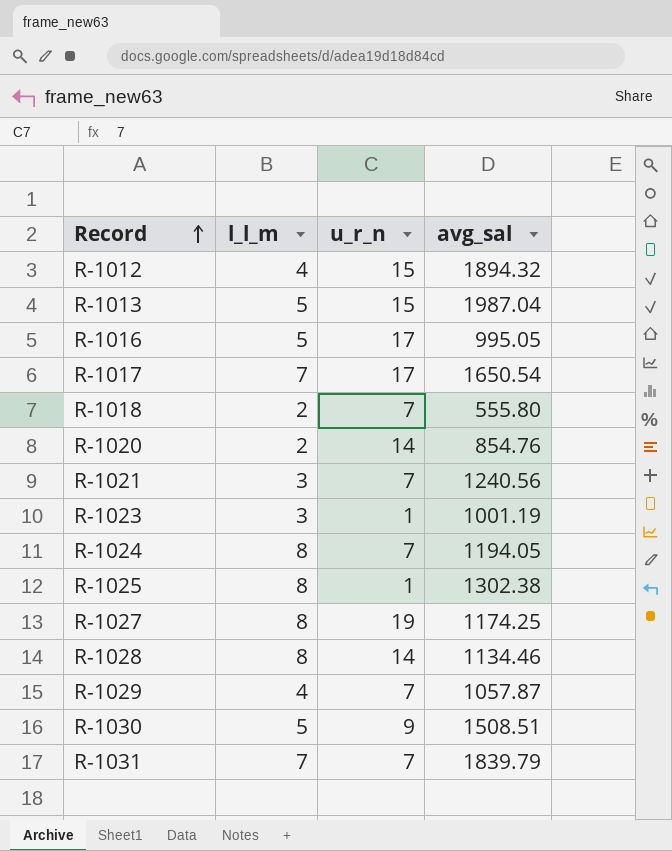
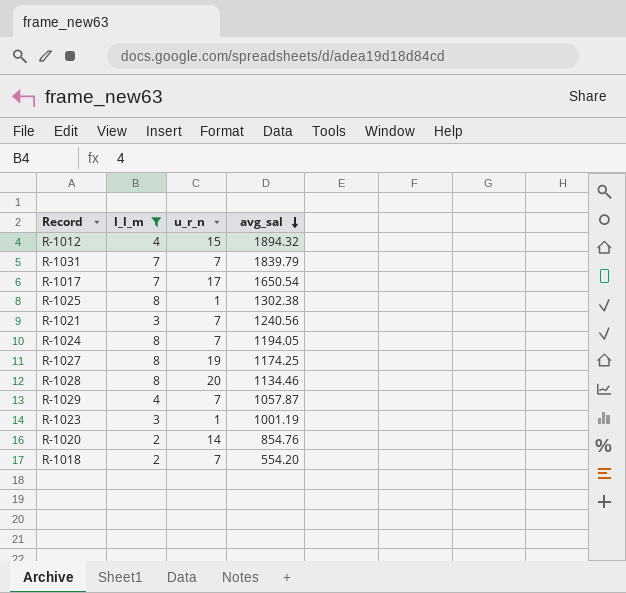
filter: none -> l_l_m != 5
row order: Record ascending -> avg_sal descending
R-1028 | u_r_n: 14 -> 20
R-1018 | avg_sal: 555.80 -> 554.20

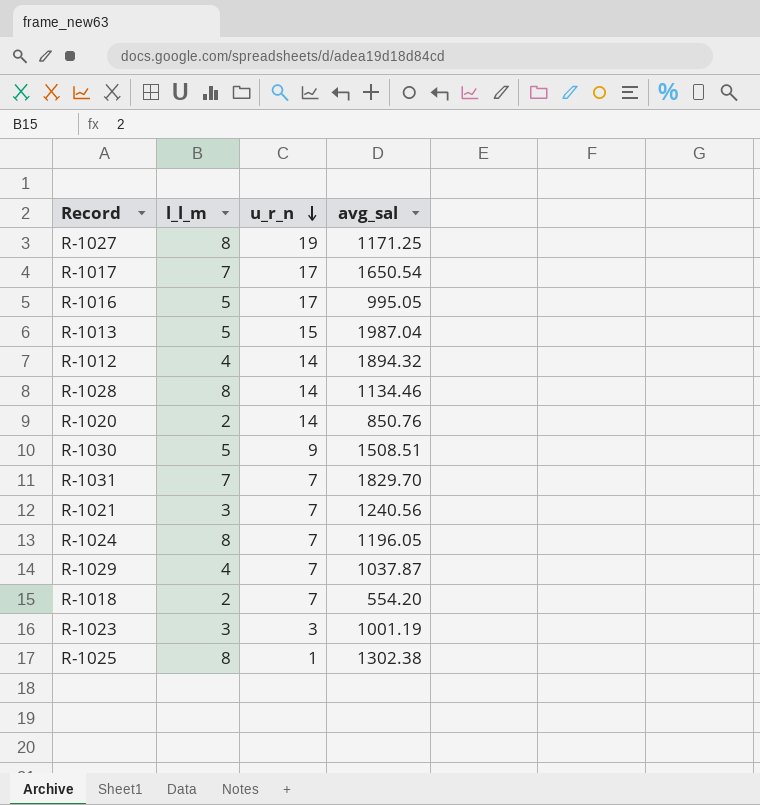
filter: l_l_m != 5 -> none
row order: avg_sal descending -> u_r_n descending
R-1027 | avg_sal: 1174.25 -> 1171.25
R-1012 | u_r_n: 15 -> 14
R-1028 | u_r_n: 20 -> 14
R-1020 | avg_sal: 854.76 -> 850.76
R-1031 | avg_sal: 1839.79 -> 1829.70
R-1024 | avg_sal: 1194.05 -> 1196.05
R-1029 | avg_sal: 1057.87 -> 1037.87
R-1023 | u_r_n: 1 -> 3

